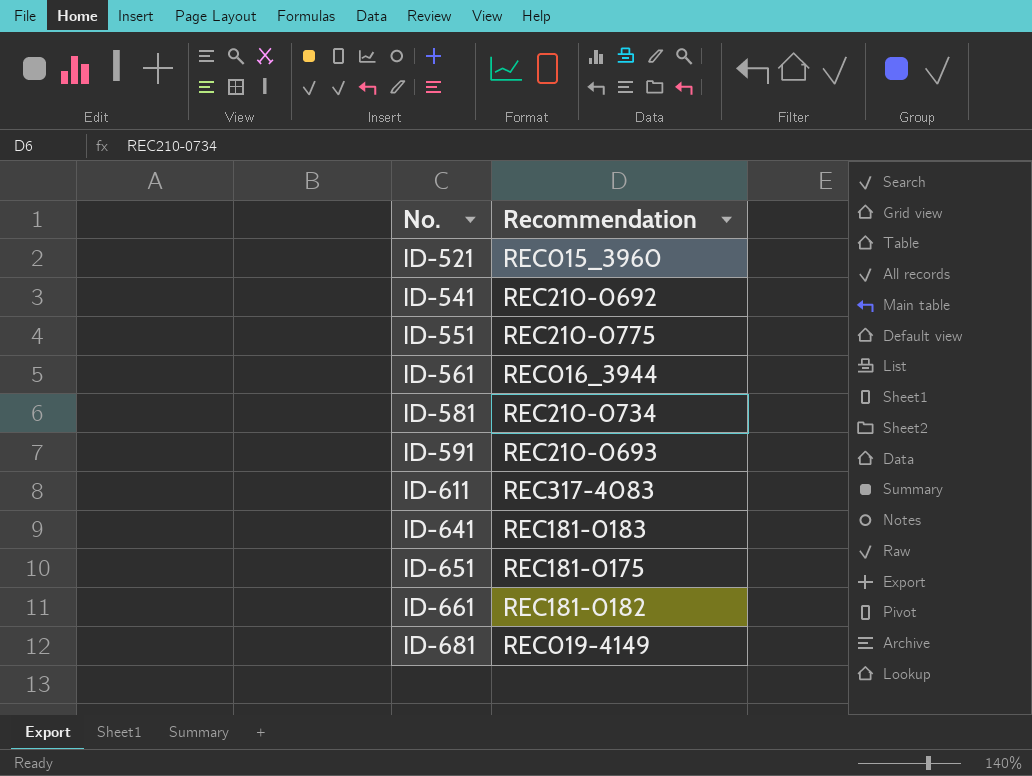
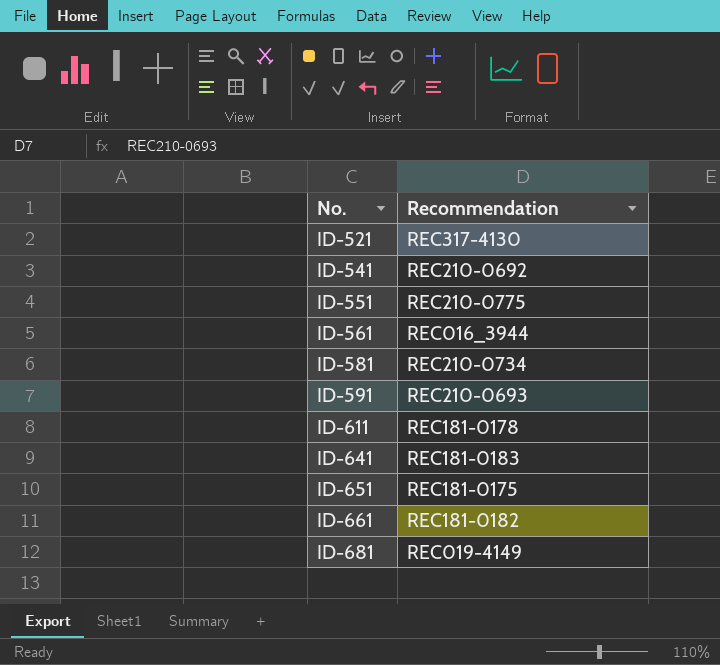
ID-521 | Recommendation: REC015_3960 -> REC317-4130
ID-611 | Recommendation: REC317-4083 -> REC181-0178

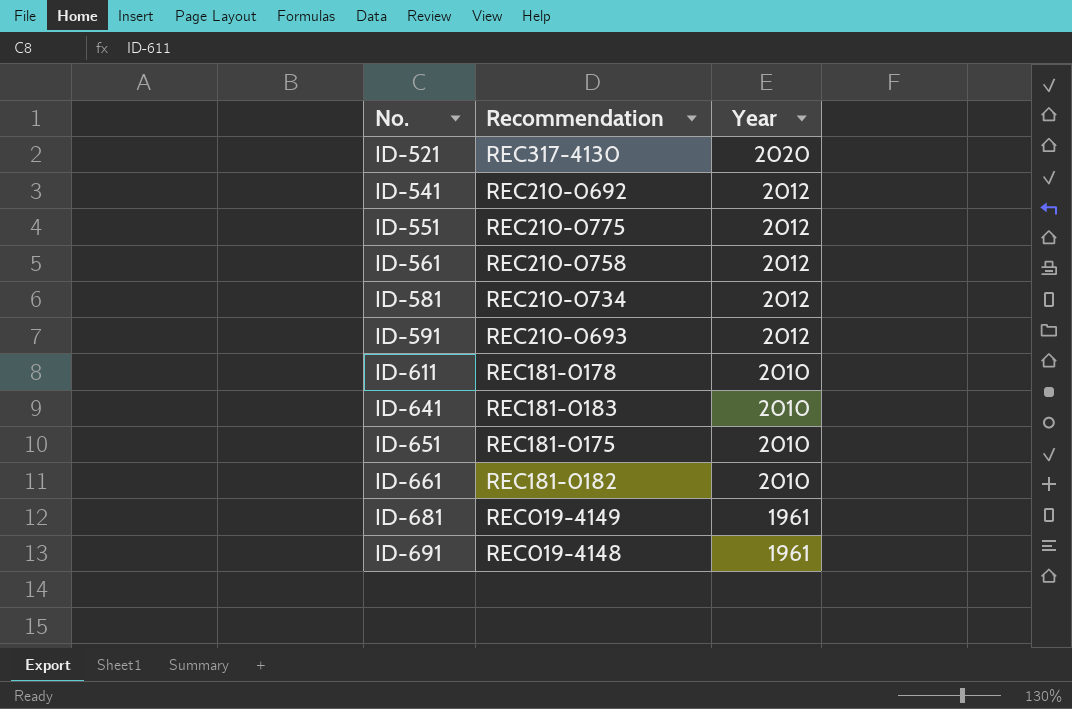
column Year | position: none -> 3
ID-561 | Recommendation: REC016_3944 -> REC210-0758
row ID-691: none -> REC019-4148 | 1961

